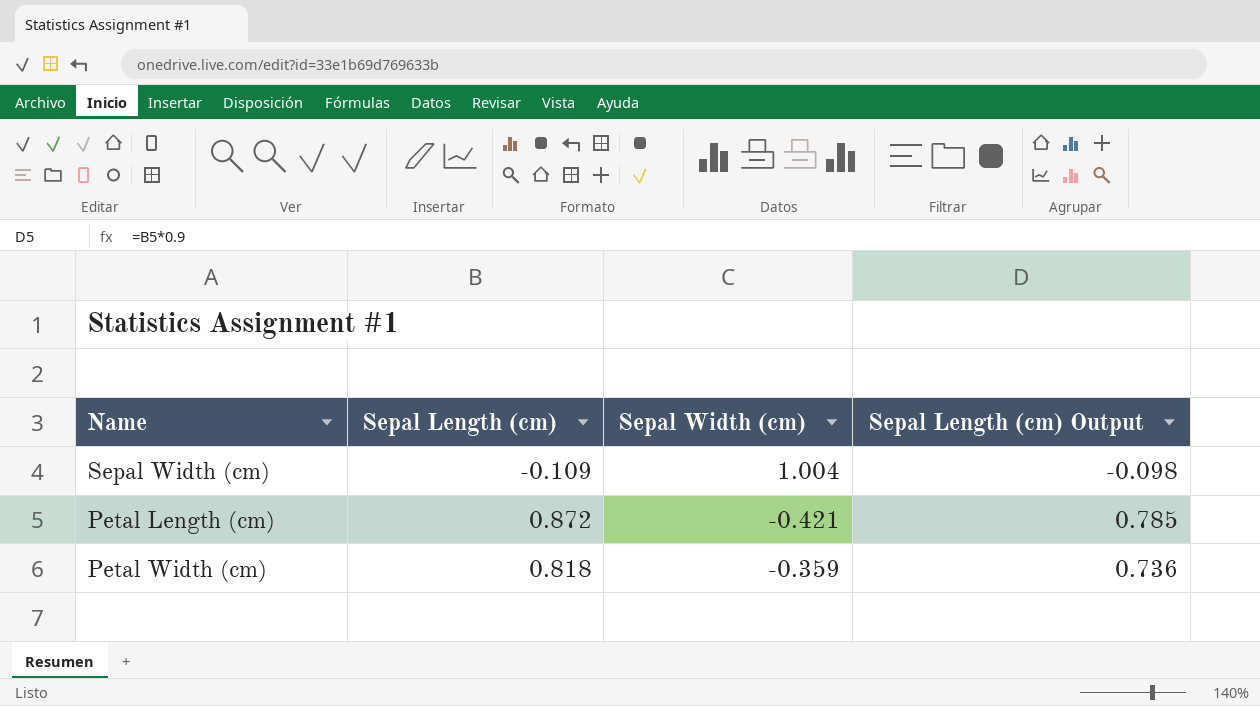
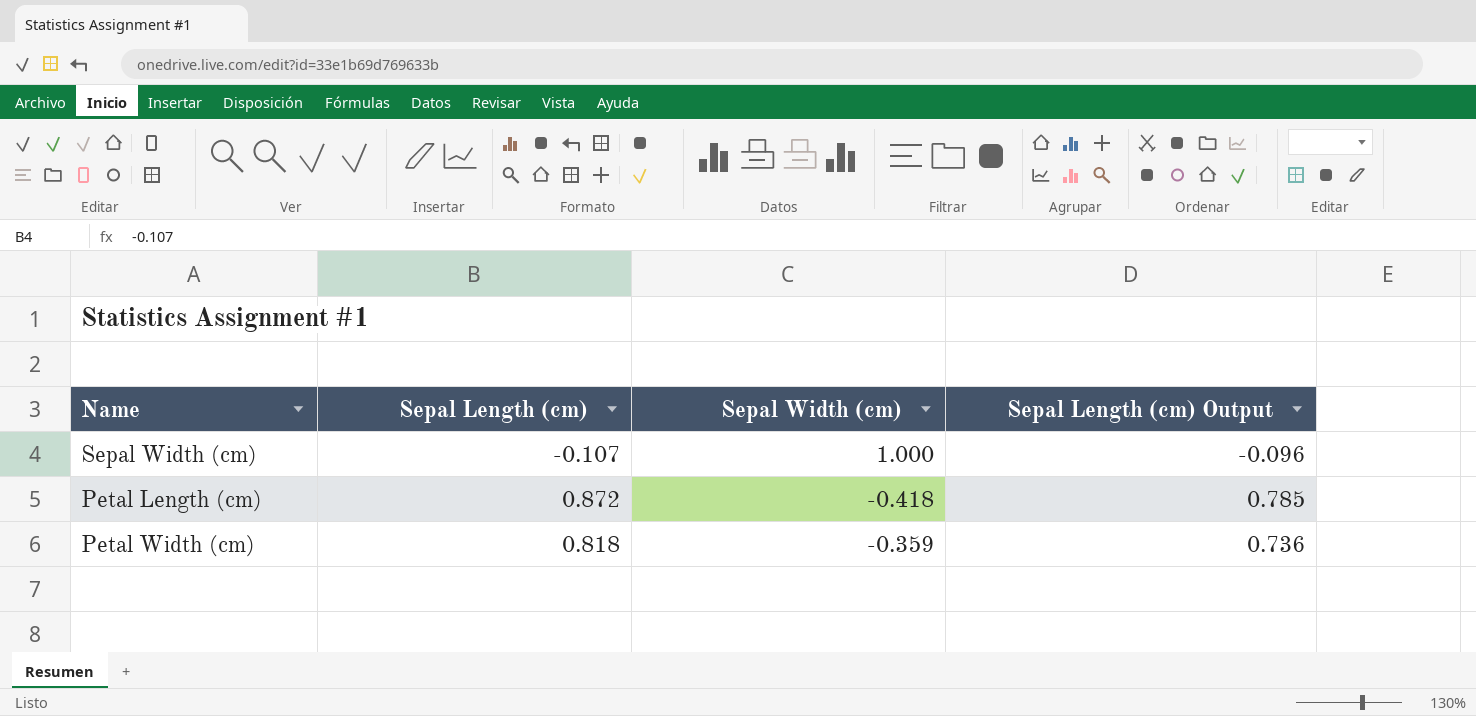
Sepal Width (cm) | Sepal Length (cm): -0.109 -> -0.107
Sepal Width (cm) | Sepal Width (cm): 1.004 -> 1.000
Sepal Width (cm) | Sepal Length (cm) Output: -0.098 -> -0.096
Petal Length (cm) | Sepal Width (cm): -0.421 -> -0.418

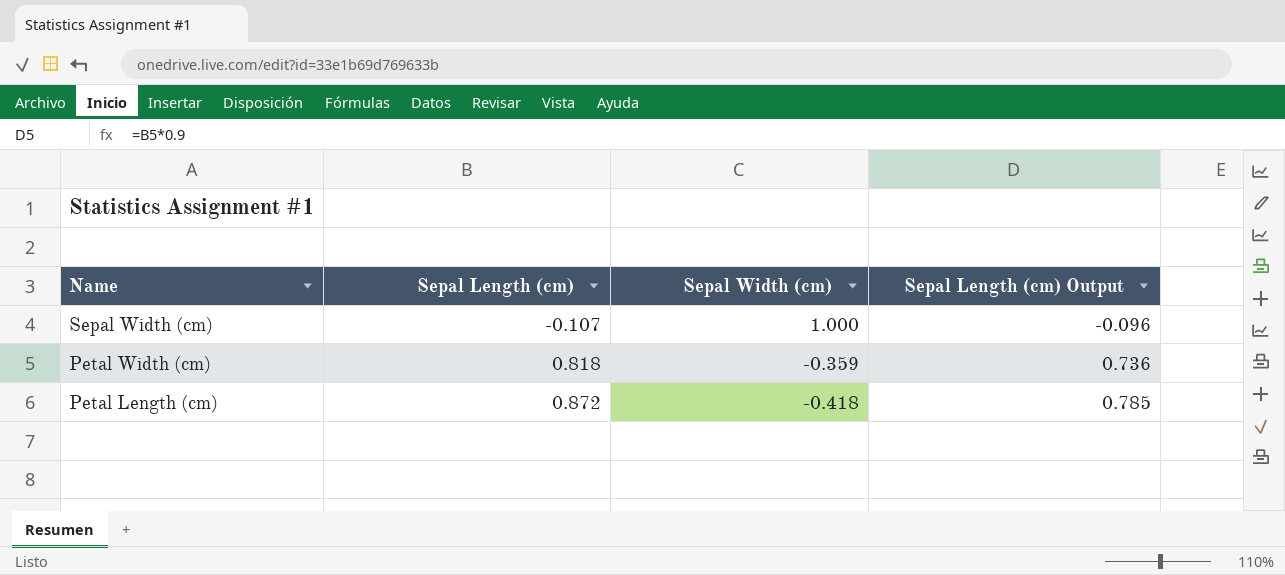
row order: none -> Name descending

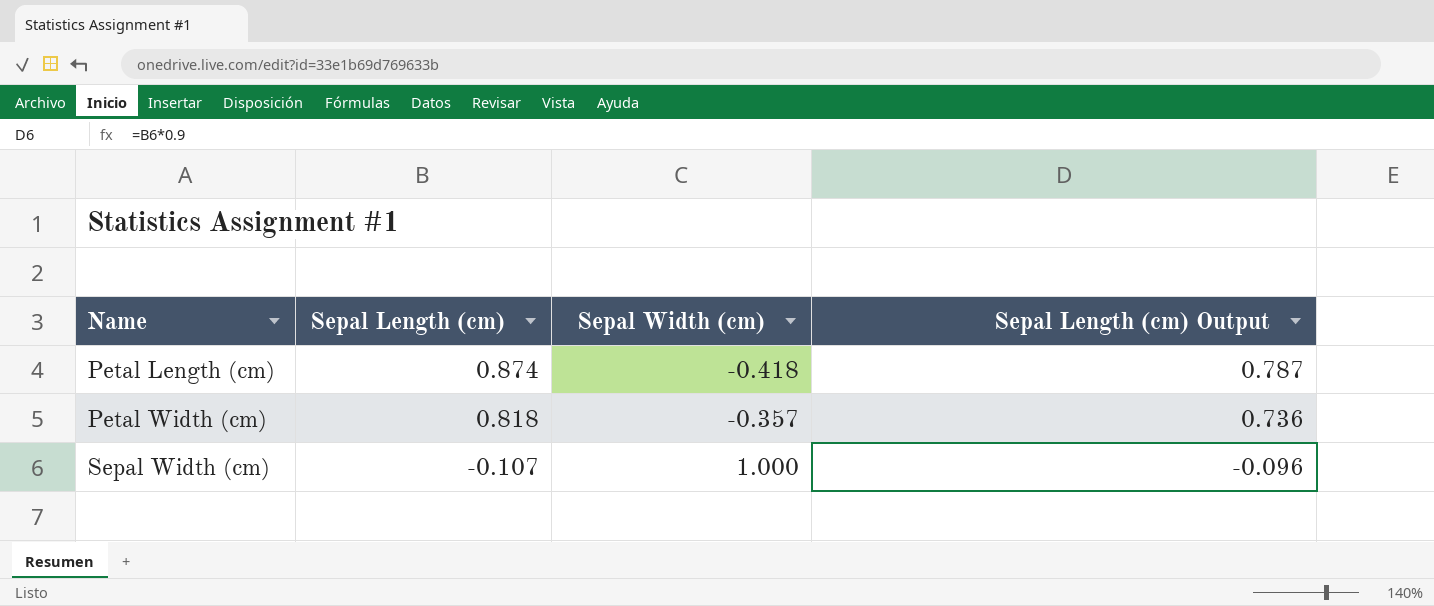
row order: Name descending -> Name ascending
Petal Length (cm) | Sepal Length (cm): 0.872 -> 0.874
Petal Length (cm) | Sepal Length (cm) Output: 0.785 -> 0.787
Petal Width (cm) | Sepal Width (cm): -0.359 -> -0.357

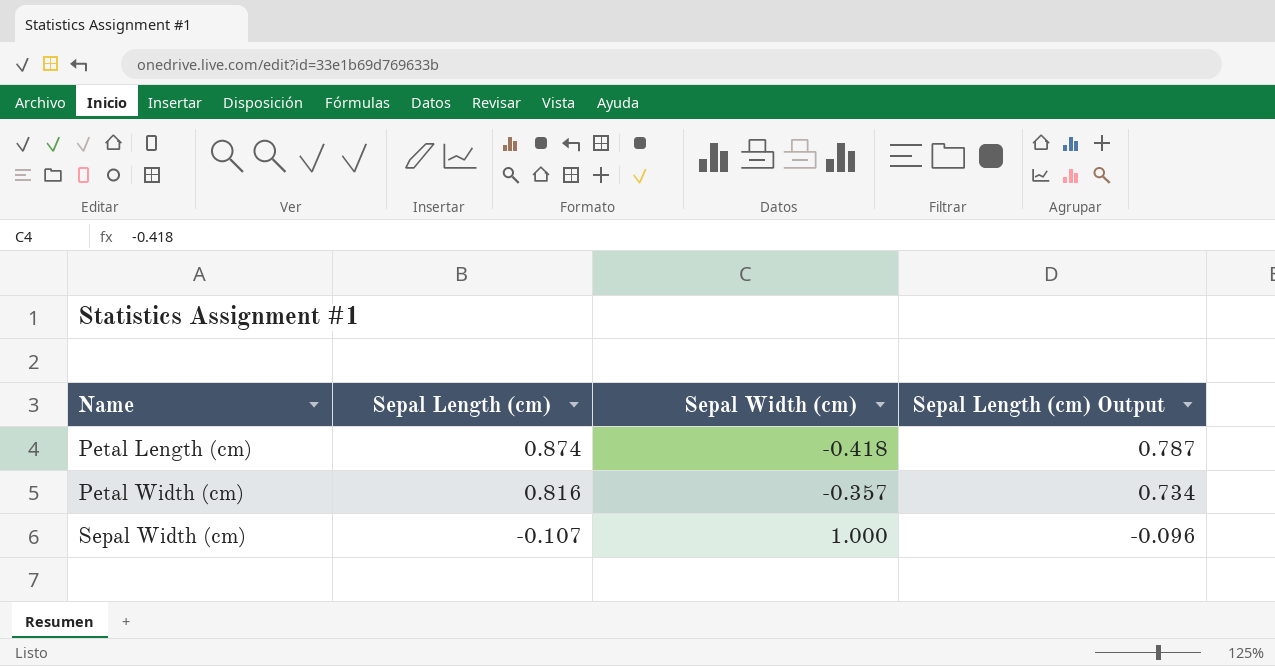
Petal Width (cm) | Sepal Length (cm): 0.818 -> 0.816
Petal Width (cm) | Sepal Length (cm) Output: 0.736 -> 0.734

